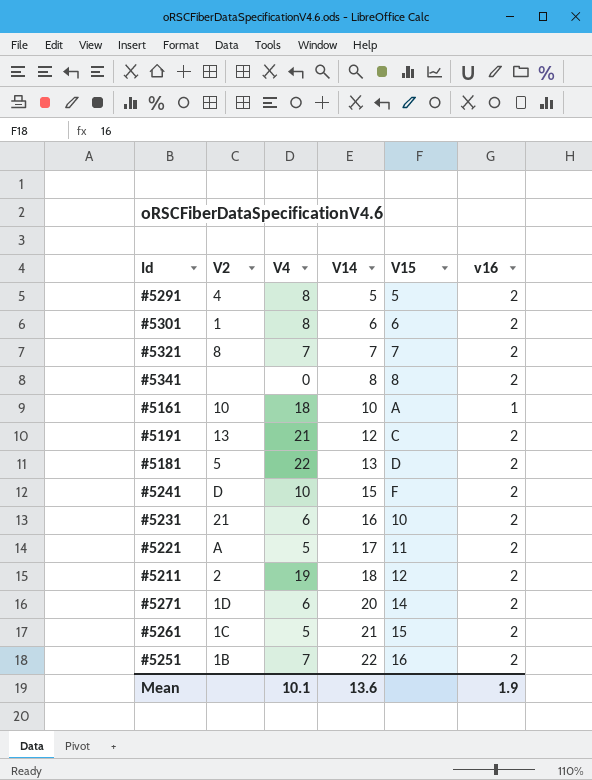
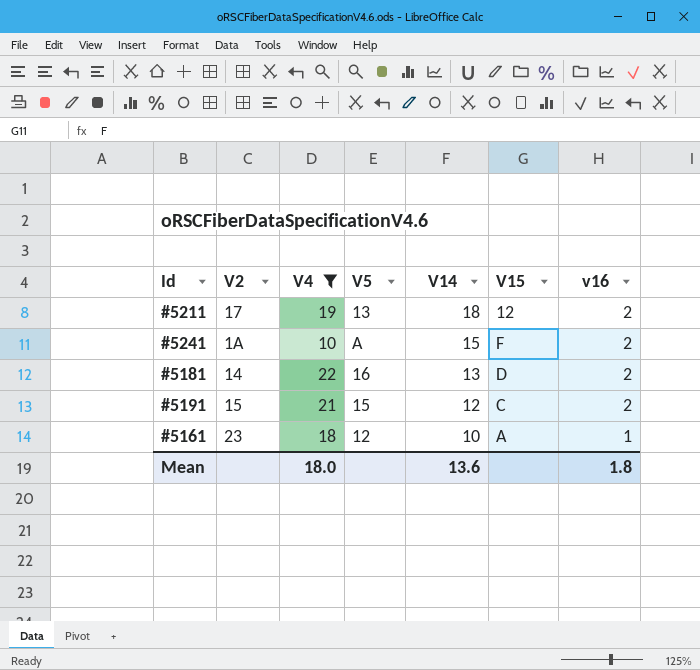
filter: none -> V4 >= 10
row order: V14 ascending -> V14 descending
column V5 | position: none -> 4
#5211 | V2: 2 -> 17
#5241 | V2: D -> 1A
#5181 | V2: 5 -> 14
#5191 | V2: 13 -> 15
#5161 | V2: 10 -> 23
Mean | V4: 10.1 -> 18.0
Mean | v16: 1.9 -> 1.8

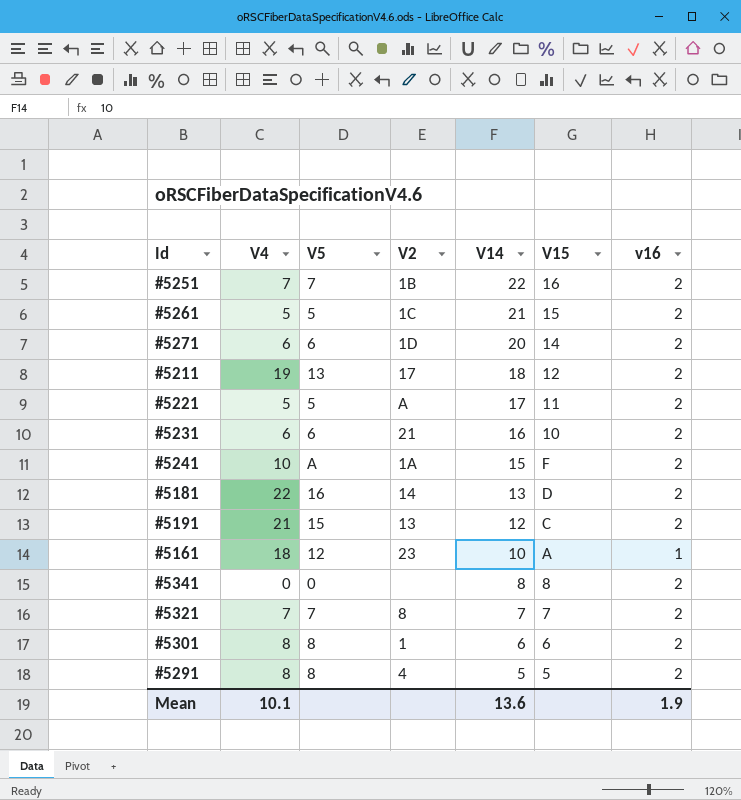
filter: V4 >= 10 -> none
column V2 | position: 2 -> 4
#5191 | V2: 15 -> 13
Mean | V4: 18.0 -> 10.1
Mean | v16: 1.8 -> 1.9

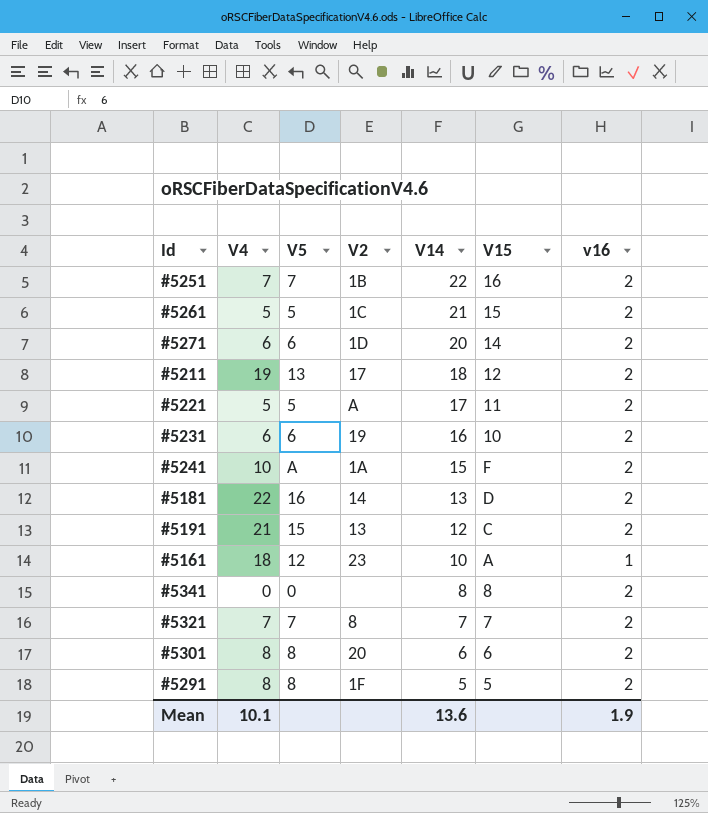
#5231 | V2: 21 -> 19
#5301 | V2: 1 -> 20
#5291 | V2: 4 -> 1F

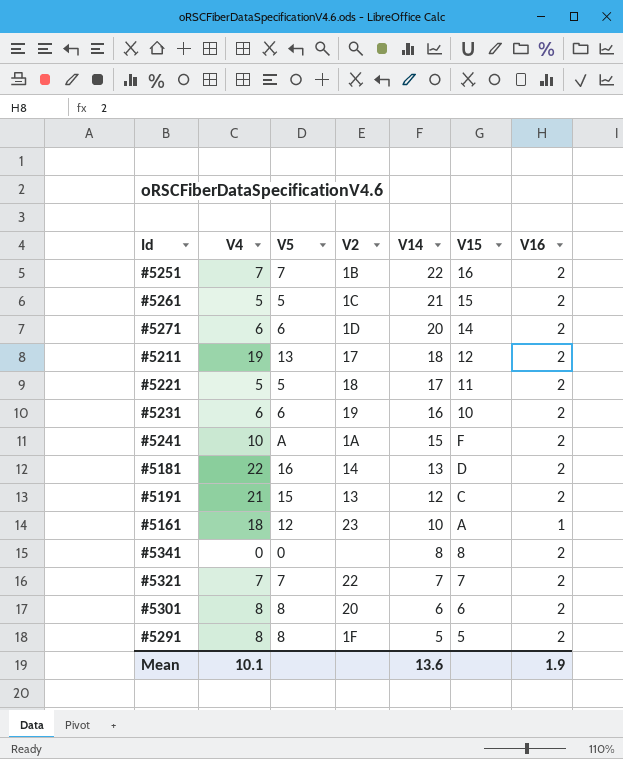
column name: v16 -> V16
#5221 | V2: A -> 18
#5321 | V2: 8 -> 22

